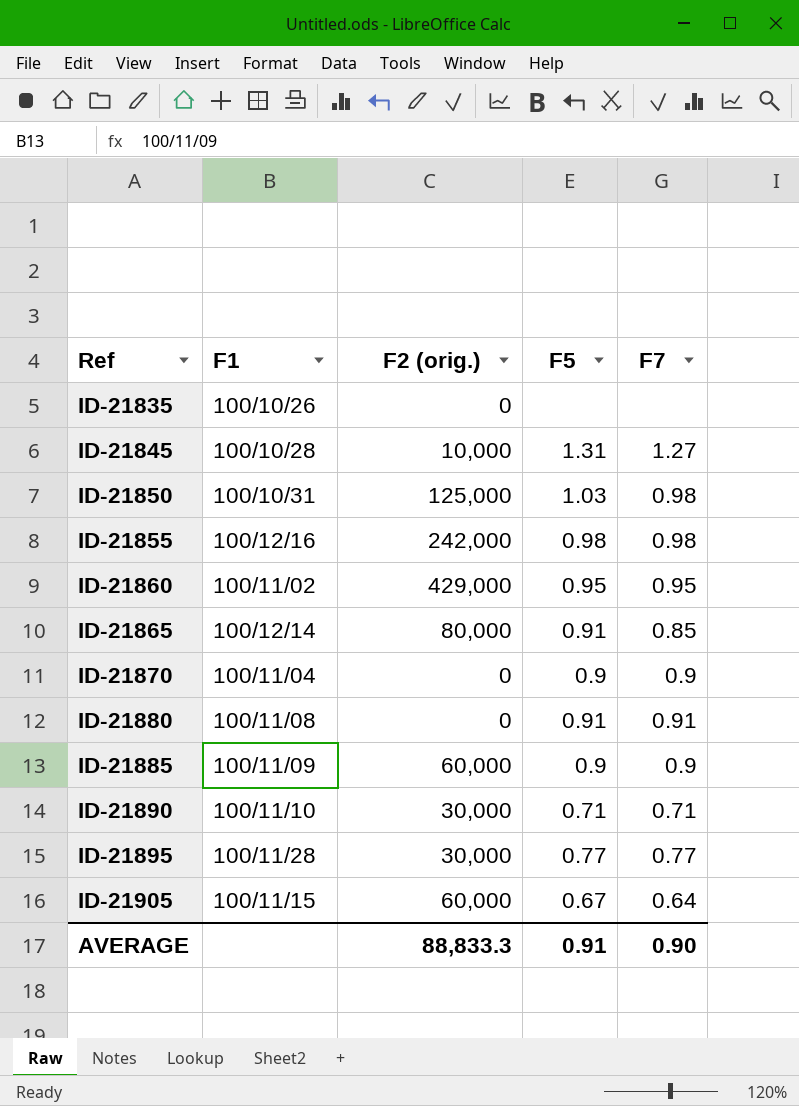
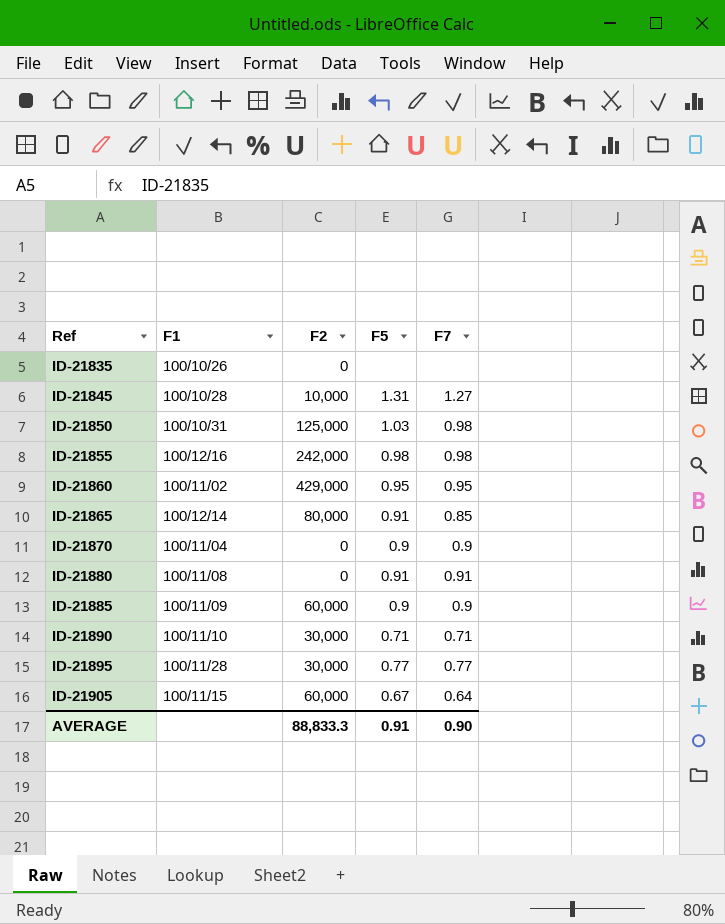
column name: F2 (orig.) -> F2

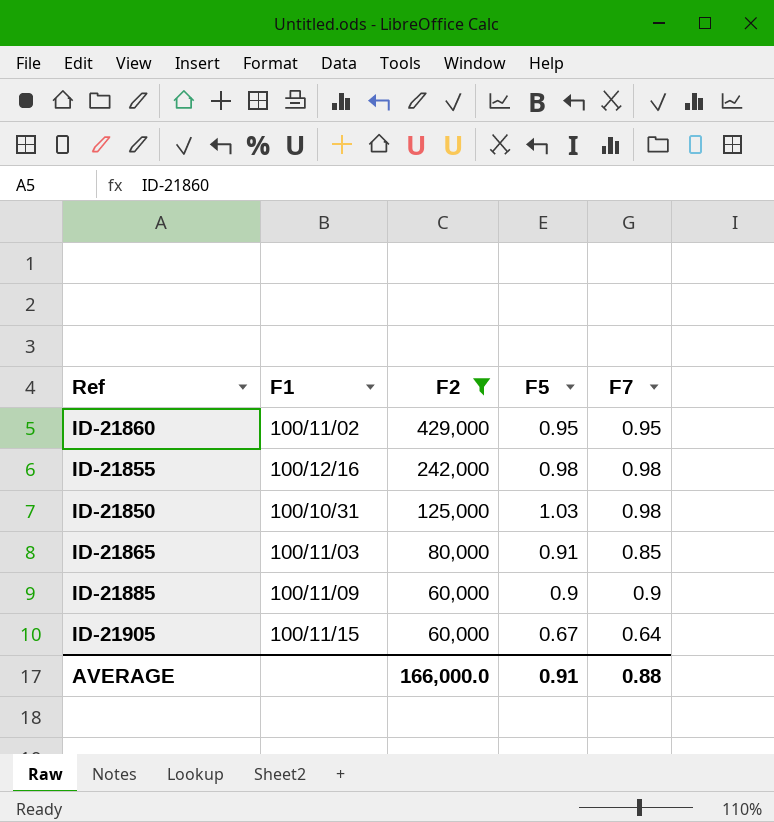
filter: none -> F2 >= 60,000
row order: Ref ascending -> F2 descending
ID-21865 | F1: 100/12/14 -> 100/11/03
AVERAGE | F2: 88,833.3 -> 166,000.0
AVERAGE | F7: 0.90 -> 0.88

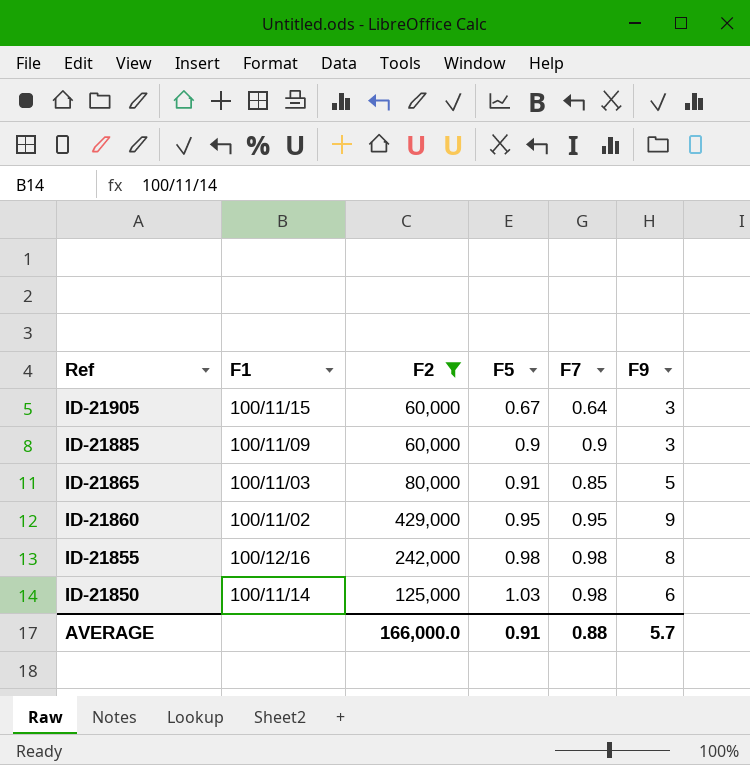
row order: F2 descending -> Ref descending
column F9 | position: none -> 6
ID-21850 | F1: 100/10/31 -> 100/11/14

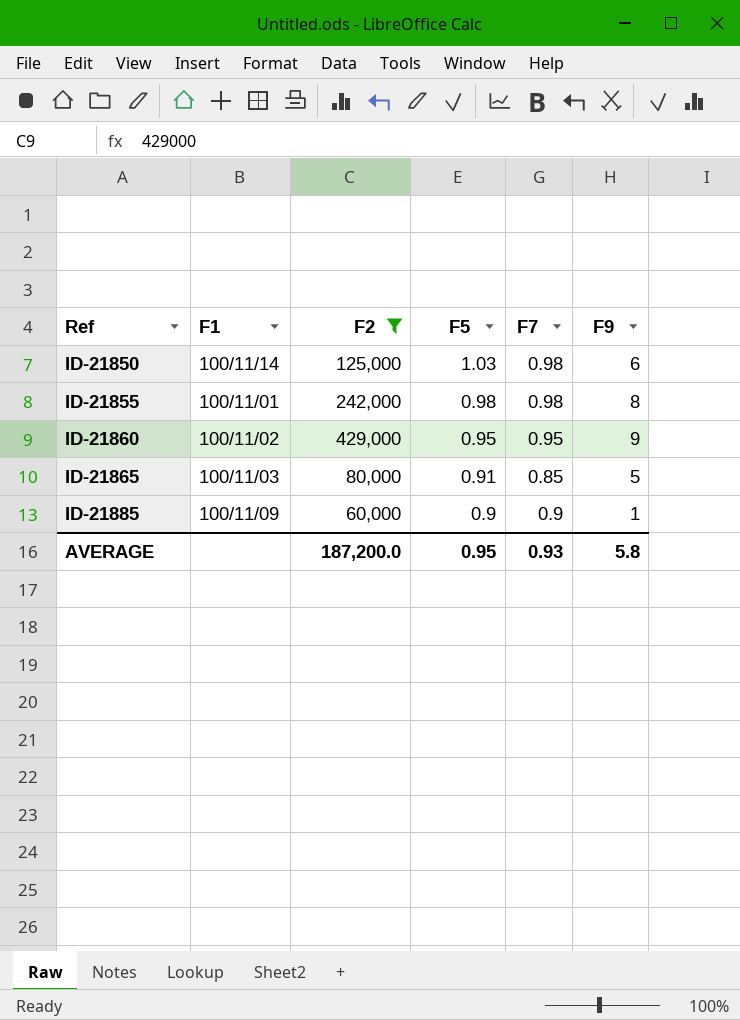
row order: Ref descending -> Ref ascending
row ID-21905: 100/11/15 | 60,000 | 0.67 | 0.64 | 3 -> none
ID-21855 | F1: 100/12/16 -> 100/11/01
ID-21885 | F9: 3 -> 1
AVERAGE | F2: 166,000.0 -> 187,200.0
AVERAGE | F5: 0.91 -> 0.95
AVERAGE | F7: 0.88 -> 0.93
AVERAGE | F9: 5.7 -> 5.8

